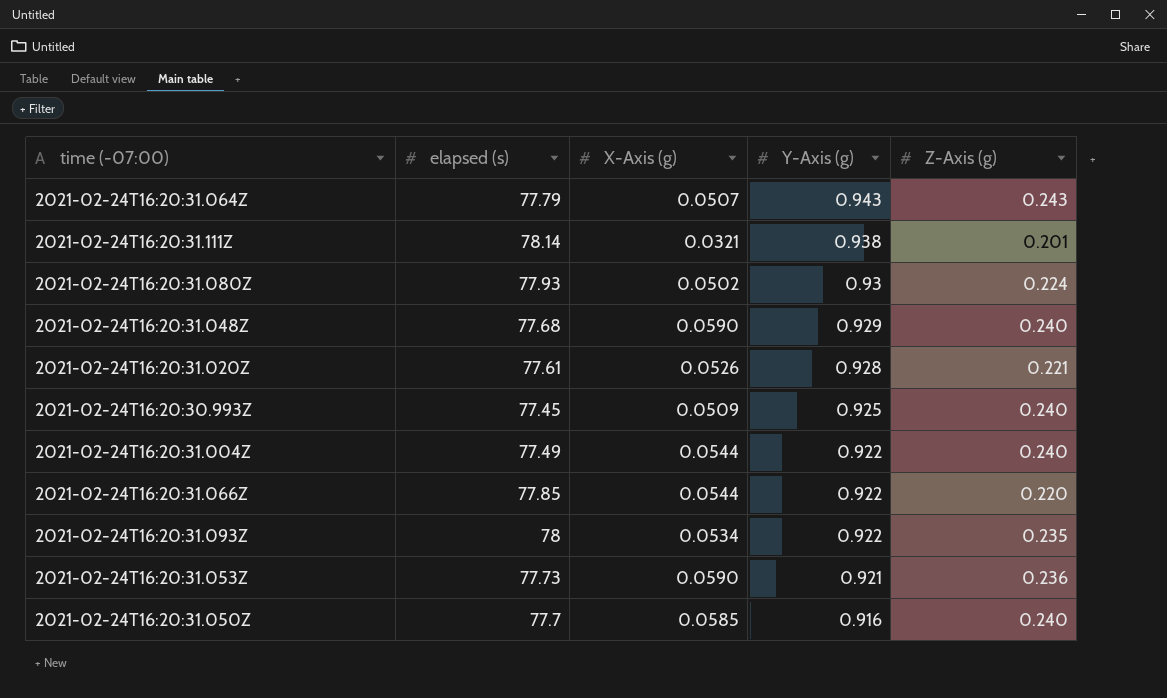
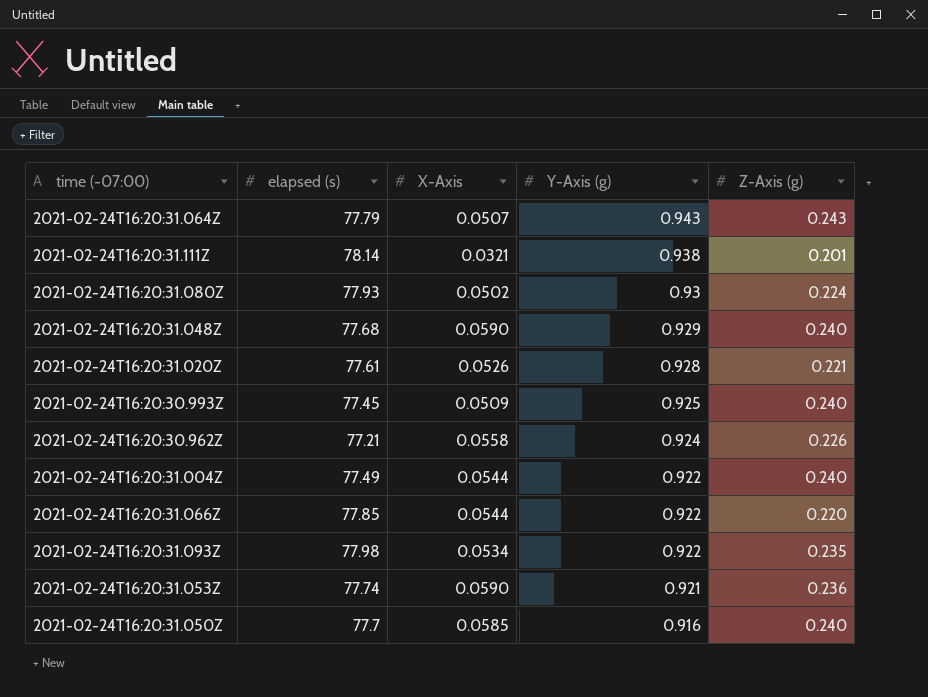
column name: X-Axis (g) -> X-Axis
row 2021-02-24T16:20:30.962Z: none -> 77.21 | 0.0558 | 0.924 | 0.226
2021-02-24T16:20:31.093Z | elapsed (s): 78 -> 77.98
2021-02-24T16:20:31.053Z | elapsed (s): 77.73 -> 77.74

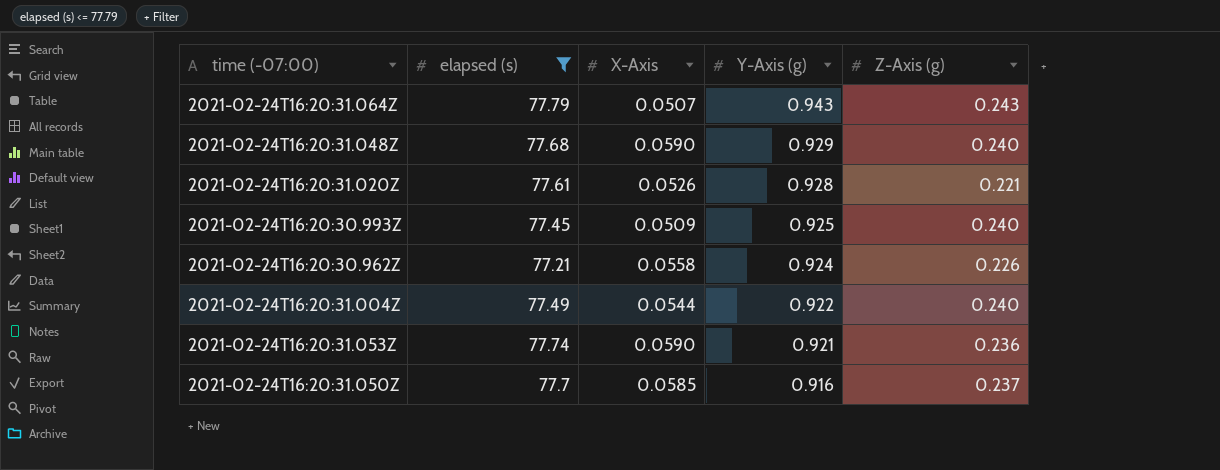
filter: none -> elapsed (s) <= 77.79
2021-02-24T16:20:31.050Z | Z-Axis (g): 0.240 -> 0.237

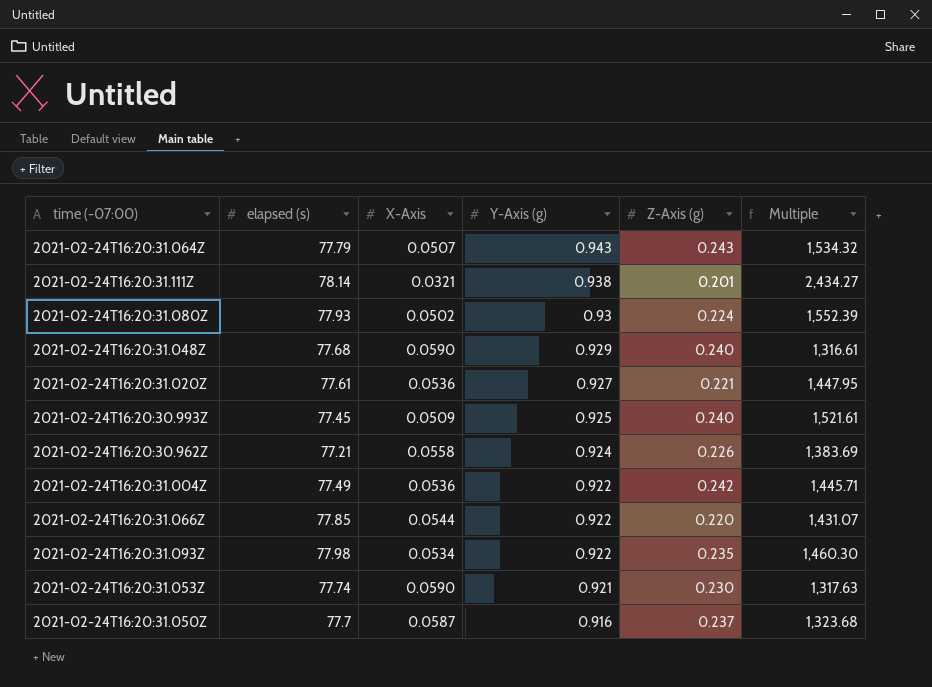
filter: elapsed (s) <= 77.79 -> none
column Multiple | formula: none -> [elapsed (s)] / [X-Axis]
2021-02-24T16:20:31.020Z | X-Axis: 0.0526 -> 0.0536
2021-02-24T16:20:31.020Z | Y-Axis (g): 0.928 -> 0.927
2021-02-24T16:20:31.004Z | X-Axis: 0.0544 -> 0.0536
2021-02-24T16:20:31.004Z | Z-Axis (g): 0.240 -> 0.242
2021-02-24T16:20:31.053Z | Z-Axis (g): 0.236 -> 0.230
2021-02-24T16:20:31.050Z | X-Axis: 0.0585 -> 0.0587

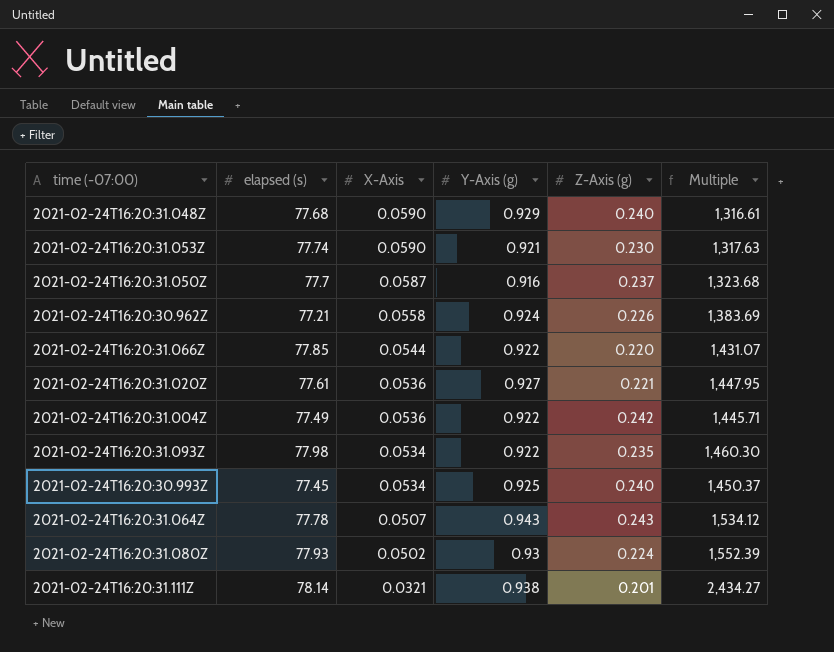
row order: Y-Axis (g) descending -> X-Axis descending
2021-02-24T16:20:30.993Z | X-Axis: 0.0509 -> 0.0534
2021-02-24T16:20:30.993Z | Multiple: 1,521.61 -> 1,450.37
2021-02-24T16:20:31.064Z | elapsed (s): 77.79 -> 77.78
2021-02-24T16:20:31.064Z | Multiple: 1,534.32 -> 1,534.12

